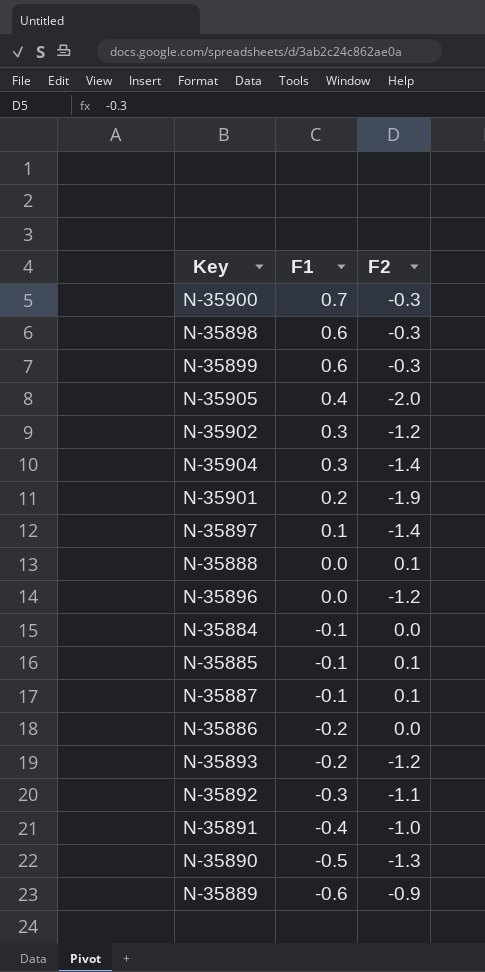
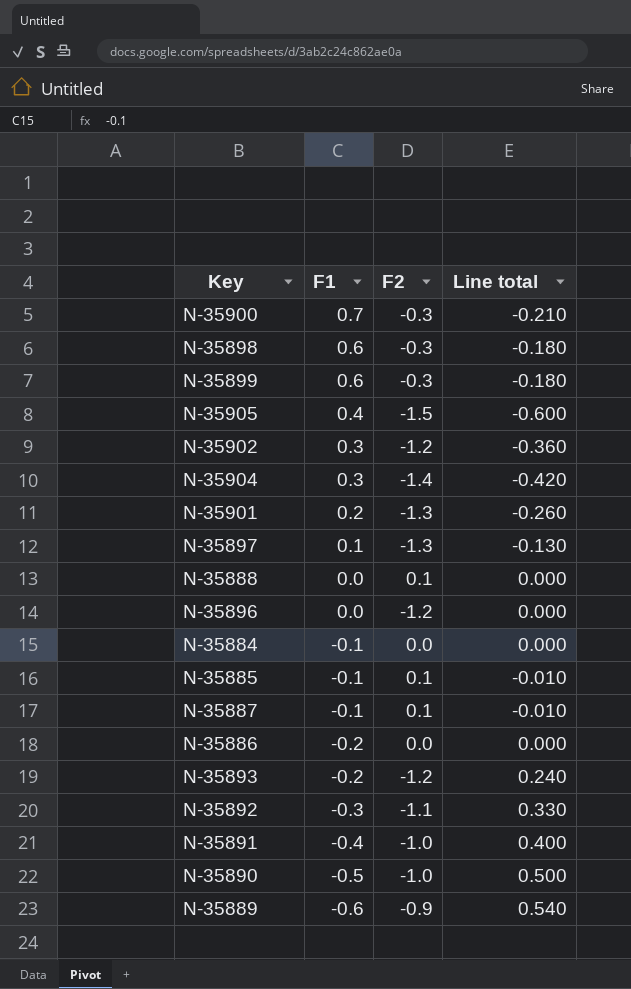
column Line total | formula: none -> [F1] * [F2]
N-35905 | F2: -2.0 -> -1.5
N-35901 | F2: -1.9 -> -1.3
N-35897 | F2: -1.4 -> -1.3
N-35890 | F2: -1.3 -> -1.0

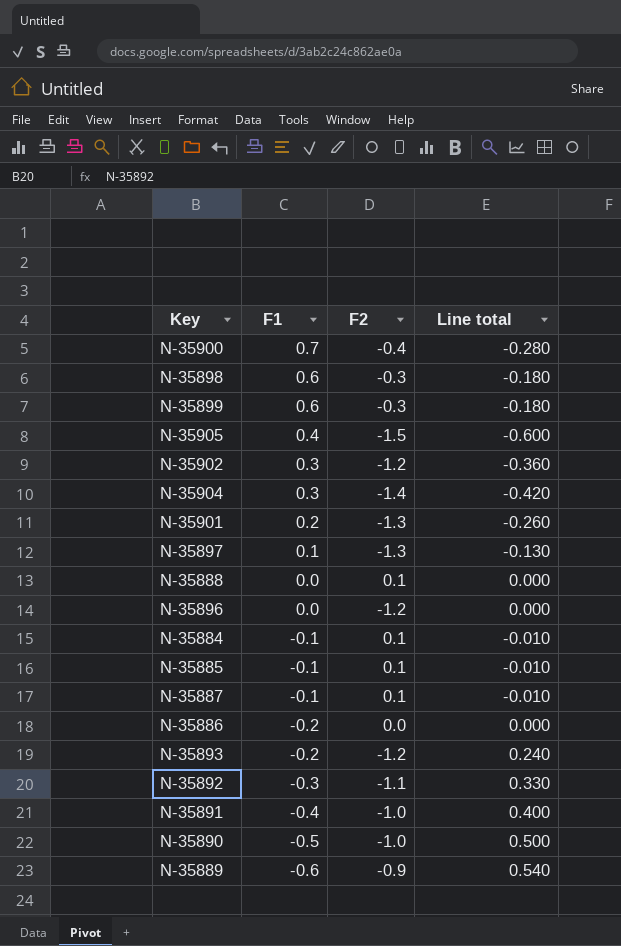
N-35900 | F2: -0.3 -> -0.4
N-35900 | Line total: -0.210 -> -0.280
N-35884 | F2: 0.0 -> 0.1
N-35884 | Line total: 0.000 -> -0.010

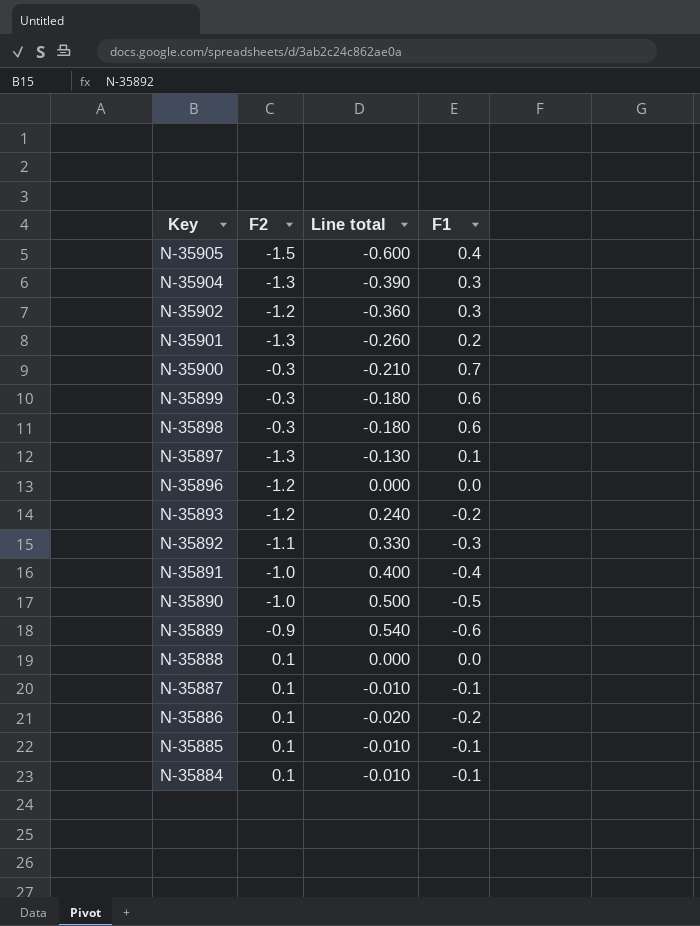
row order: F1 descending -> Key descending
column F1 | position: 2 -> 4
N-35904 | F2: -1.4 -> -1.3
N-35904 | Line total: -0.420 -> -0.390
N-35900 | F2: -0.4 -> -0.3
N-35900 | Line total: -0.280 -> -0.210
N-35886 | F2: 0.0 -> 0.1
N-35886 | Line total: 0.000 -> -0.020

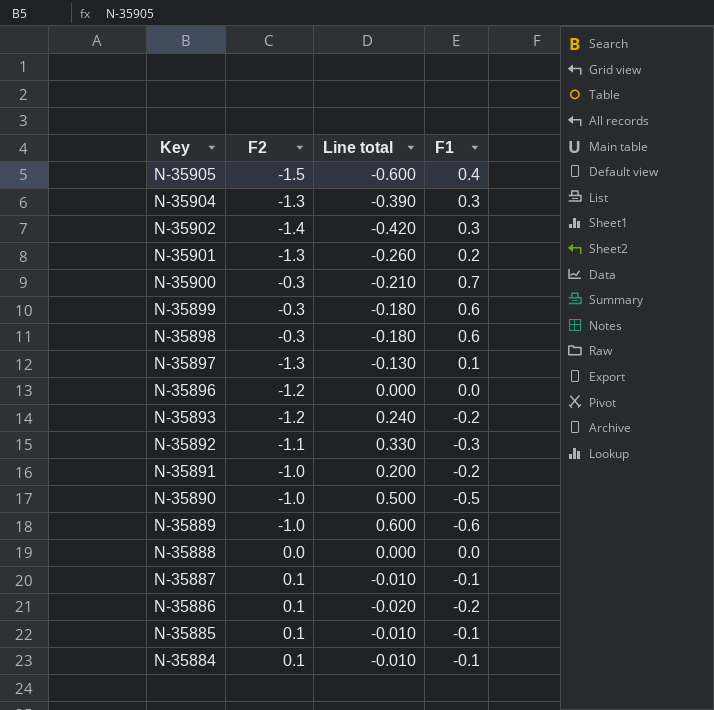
N-35902 | F2: -1.2 -> -1.4
N-35902 | Line total: -0.360 -> -0.420
N-35891 | Line total: 0.400 -> 0.200
N-35891 | F1: -0.4 -> -0.2
N-35889 | F2: -0.9 -> -1.0
N-35889 | Line total: 0.540 -> 0.600
N-35888 | F2: 0.1 -> 0.0

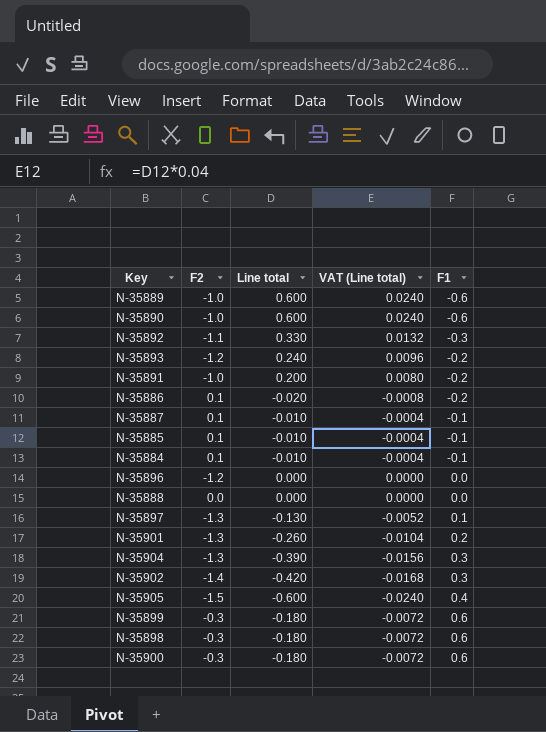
row order: Key descending -> F1 ascending
column VAT (Line total) | formula: none -> [Line total] * 0.04
N-35890 | Line total: 0.500 -> 0.600
N-35890 | F1: -0.5 -> -0.6
N-35900 | Line total: -0.210 -> -0.180
N-35900 | F1: 0.7 -> 0.6

